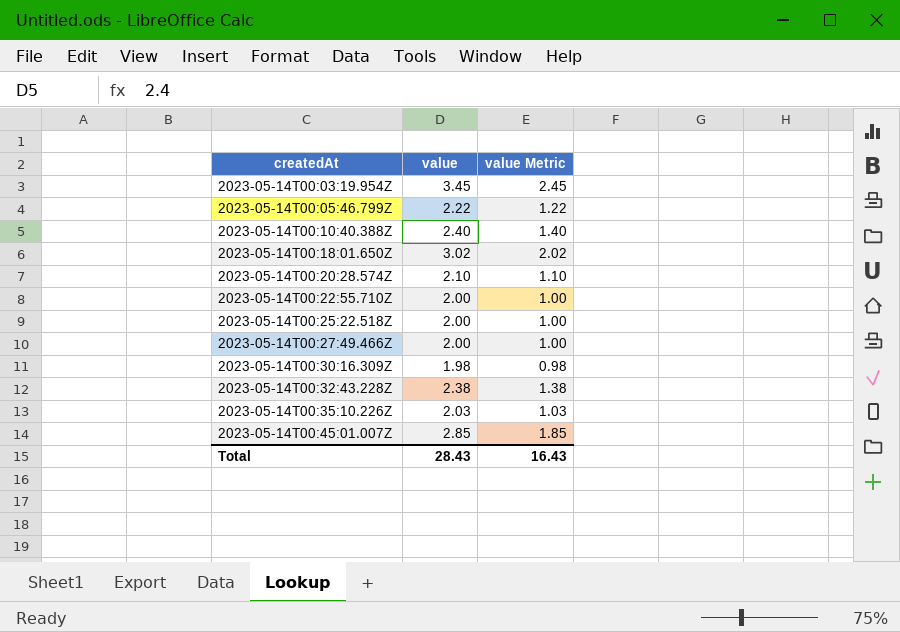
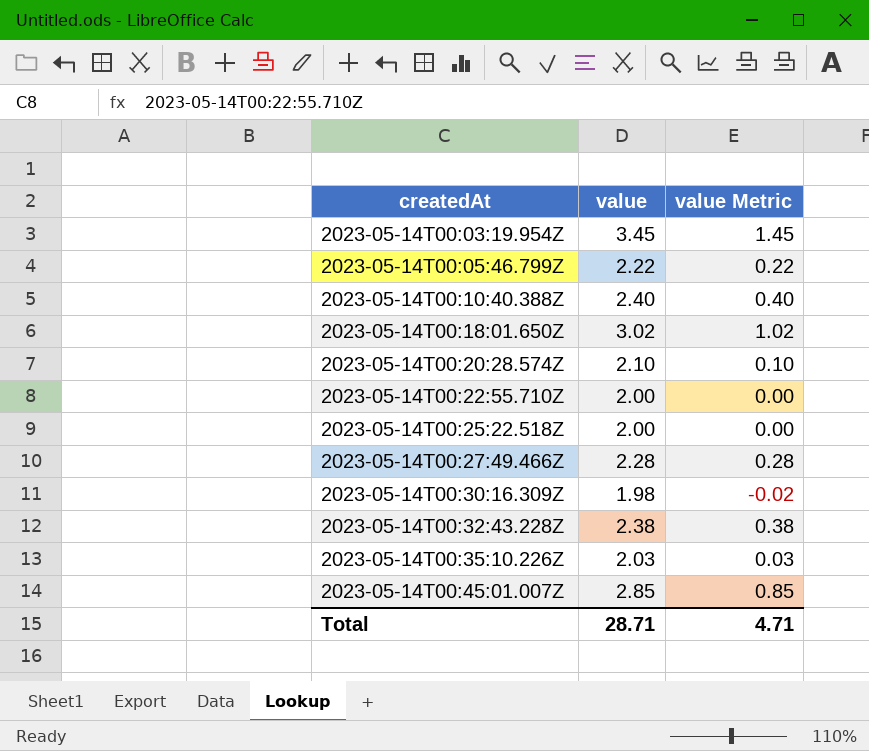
column value Metric | formula: [value] - 1 -> [value] - 2
2023-05-14T00:27:49.466Z | value: 2.00 -> 2.28
Total | value: 28.43 -> 28.71
Total | value Metric: 16.43 -> 4.71

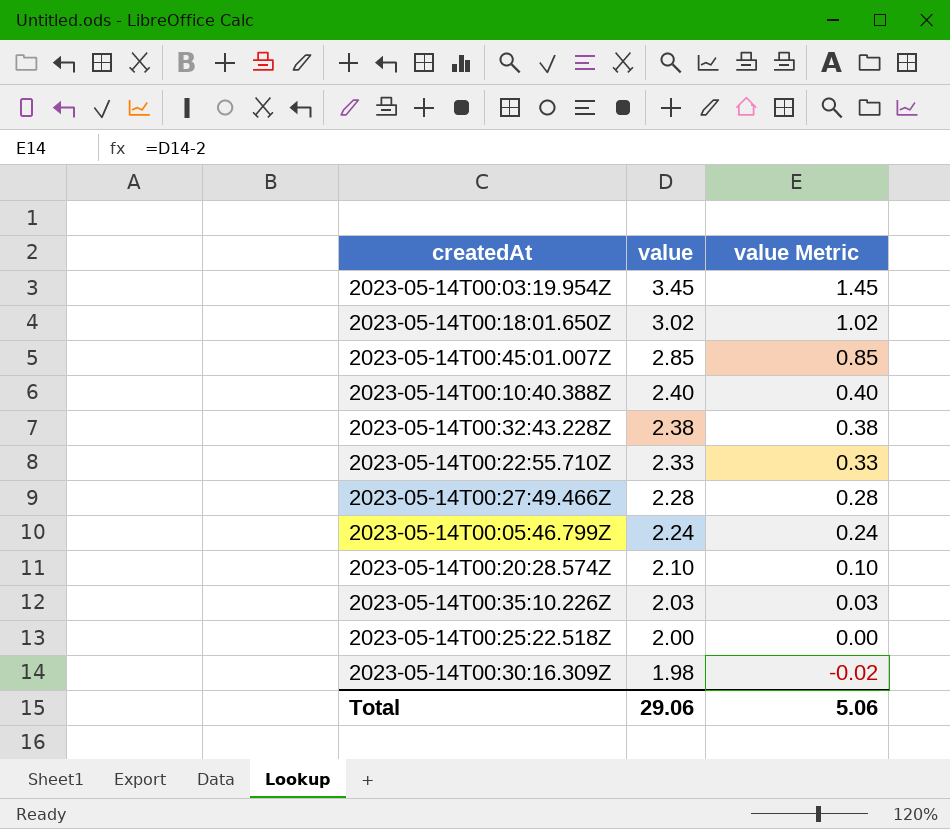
row order: createdAt ascending -> value descending
2023-05-14T00:22:55.710Z | value: 2.00 -> 2.33
2023-05-14T00:22:55.710Z | value Metric: 0.00 -> 0.33
2023-05-14T00:05:46.799Z | value: 2.22 -> 2.24
2023-05-14T00:05:46.799Z | value Metric: 0.22 -> 0.24
Total | value: 28.71 -> 29.06
Total | value Metric: 4.71 -> 5.06

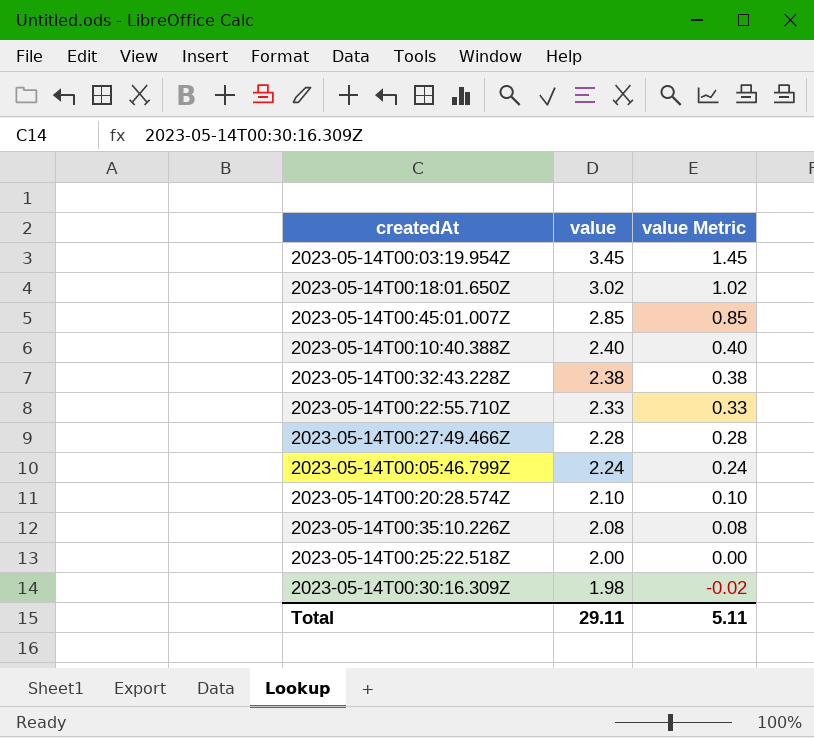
2023-05-14T00:35:10.226Z | value: 2.03 -> 2.08
2023-05-14T00:35:10.226Z | value Metric: 0.03 -> 0.08
Total | value: 29.06 -> 29.11
Total | value Metric: 5.06 -> 5.11

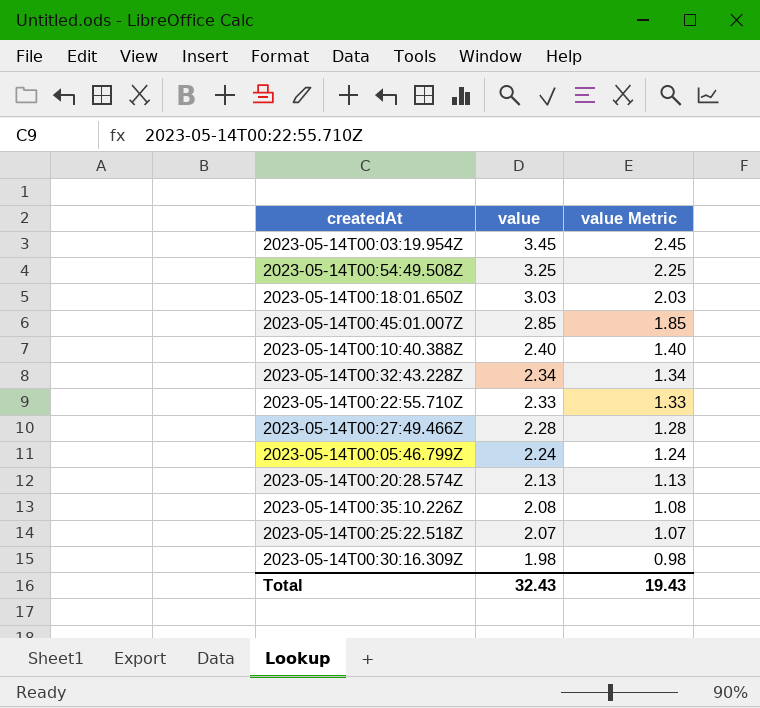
column value Metric | formula: [value] - 2 -> [value] - 1
row 2023-05-14T00:54:49.508Z: none -> 3.25 | 2.25
2023-05-14T00:18:01.650Z | value: 3.02 -> 3.03
2023-05-14T00:32:43.228Z | value: 2.38 -> 2.34
2023-05-14T00:20:28.574Z | value: 2.10 -> 2.13
2023-05-14T00:25:22.518Z | value: 2.00 -> 2.07
Total | value: 29.11 -> 32.43
Total | value Metric: 5.11 -> 19.43

